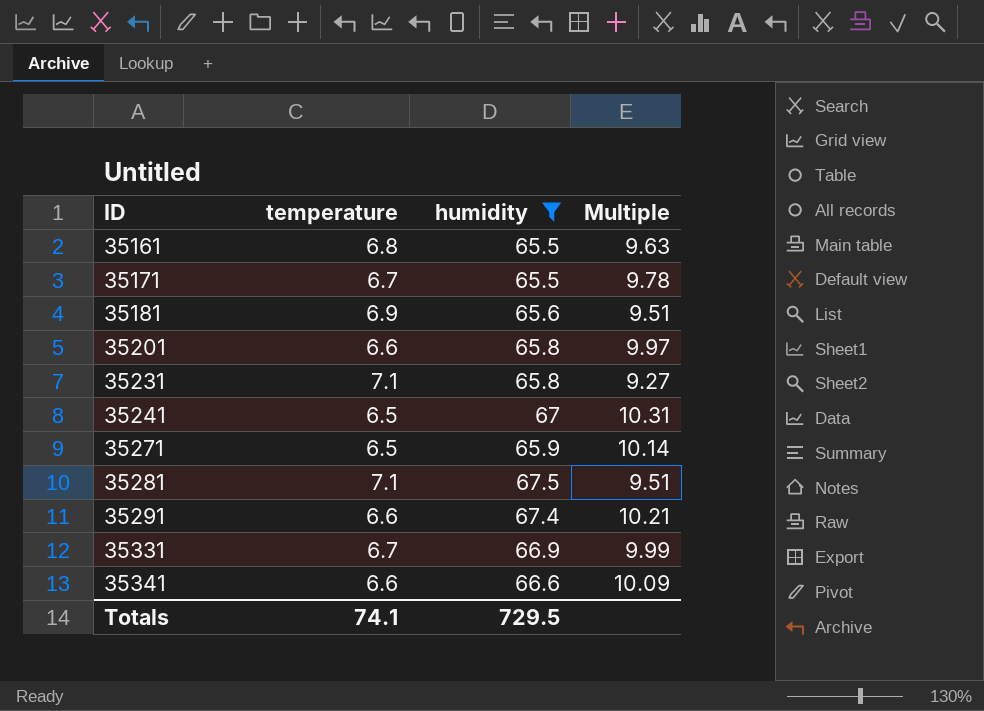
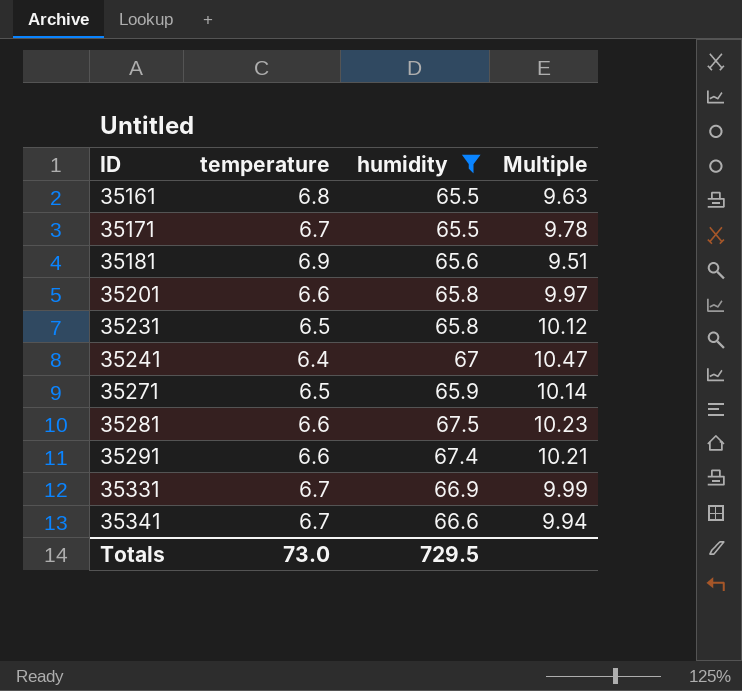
35231 | temperature: 7.1 -> 6.5
35231 | Multiple: 9.27 -> 10.12
35241 | temperature: 6.5 -> 6.4
35241 | Multiple: 10.31 -> 10.47
35281 | temperature: 7.1 -> 6.6
35281 | Multiple: 9.51 -> 10.23
35341 | temperature: 6.6 -> 6.7
35341 | Multiple: 10.09 -> 9.94
Totals | temperature: 74.1 -> 73.0

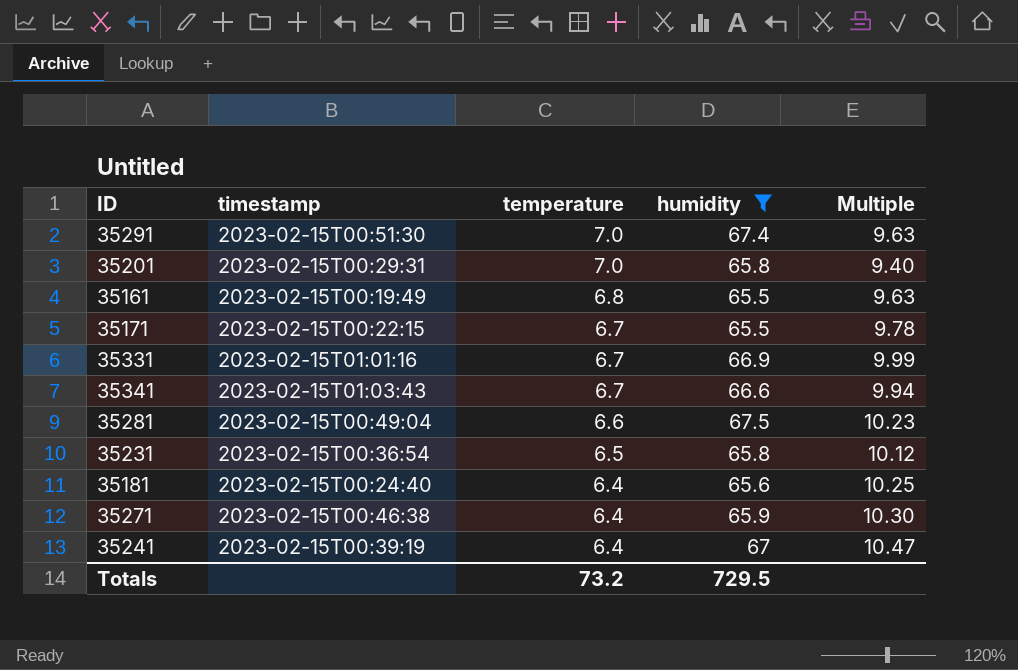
row order: ID ascending -> temperature descending
column timestamp | position: none -> 2
35291 | temperature: 6.6 -> 7.0
35291 | Multiple: 10.21 -> 9.63
35201 | temperature: 6.6 -> 7.0
35201 | Multiple: 9.97 -> 9.40
35181 | temperature: 6.9 -> 6.4
35181 | Multiple: 9.51 -> 10.25
35271 | temperature: 6.5 -> 6.4
35271 | Multiple: 10.14 -> 10.30
Totals | temperature: 73.0 -> 73.2

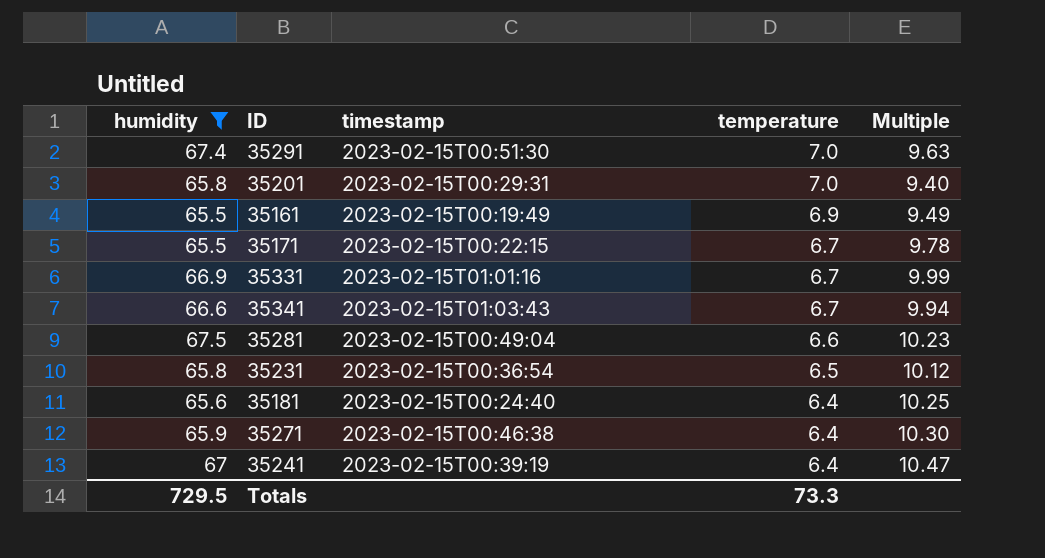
column humidity | position: 4 -> 1
35161 | temperature: 6.8 -> 6.9
35161 | Multiple: 9.63 -> 9.49
Totals | temperature: 73.2 -> 73.3

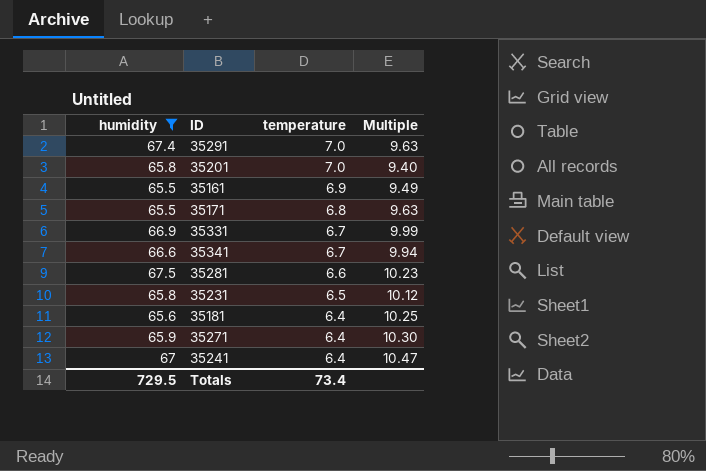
column timestamp | position: 3 -> none
35171 | temperature: 6.7 -> 6.8
35171 | Multiple: 9.78 -> 9.63
Totals | temperature: 73.3 -> 73.4

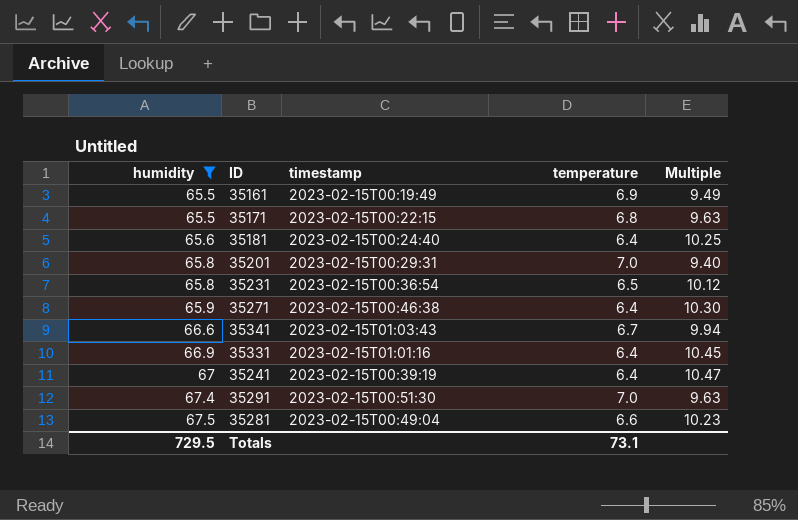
row order: temperature descending -> humidity ascending
column timestamp | position: none -> 3
35331 | temperature: 6.7 -> 6.4
35331 | Multiple: 9.99 -> 10.45
Totals | temperature: 73.4 -> 73.1

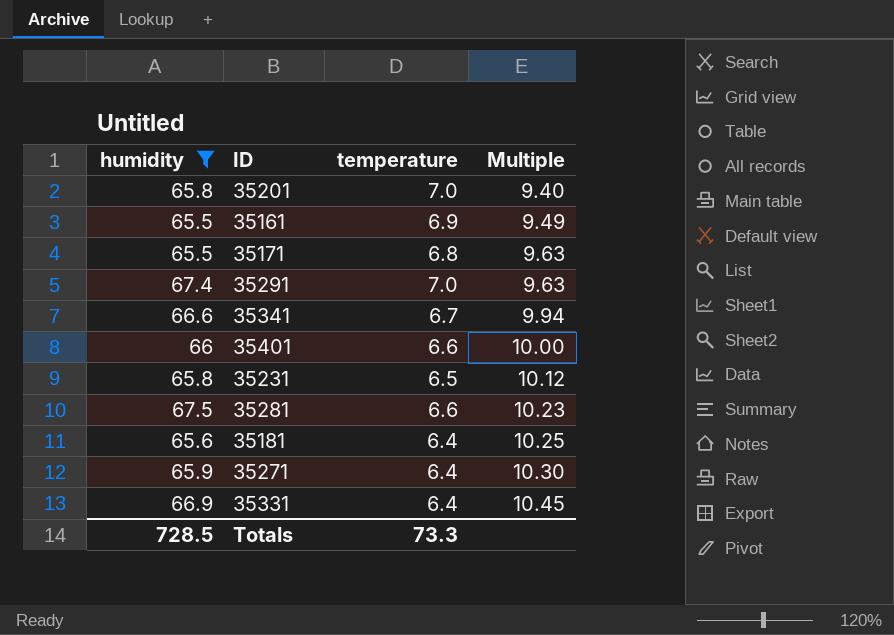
row order: humidity ascending -> Multiple ascending
column timestamp | position: 3 -> none
row 35241: 67 | 2023-02-15T00:39:19 | 6.4 | 10.47 -> none
row 35401: none -> 66 | 6.6 | 10.00
Totals | humidity: 729.5 -> 728.5
Totals | temperature: 73.1 -> 73.3

